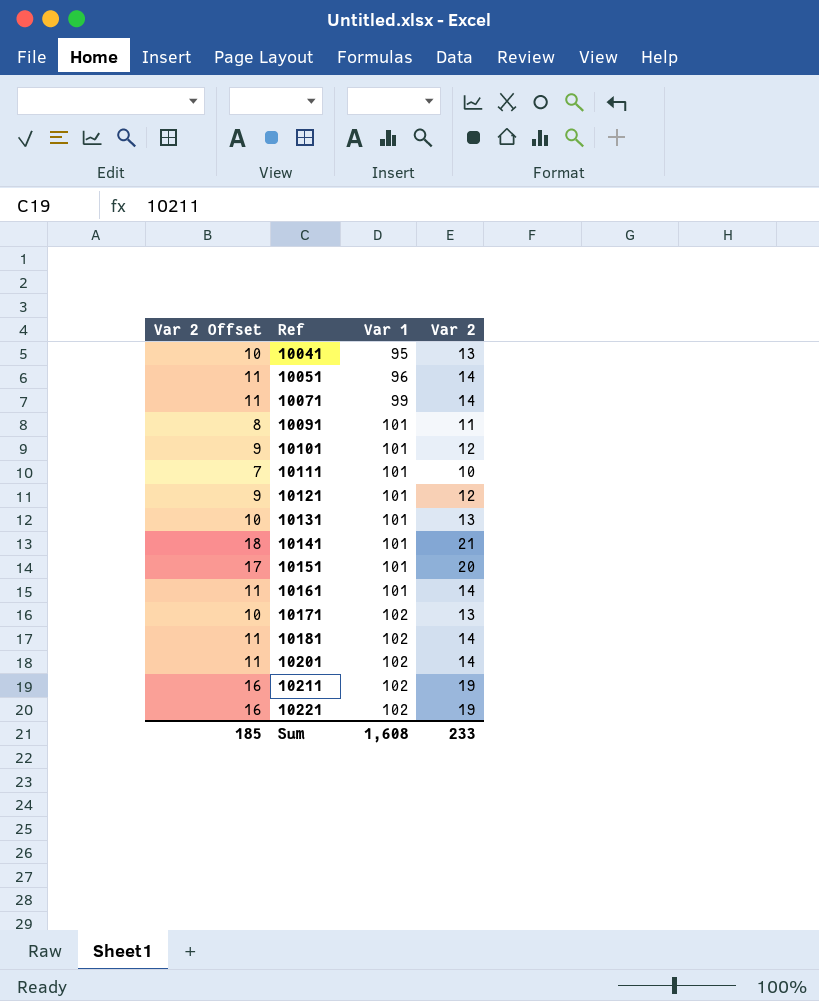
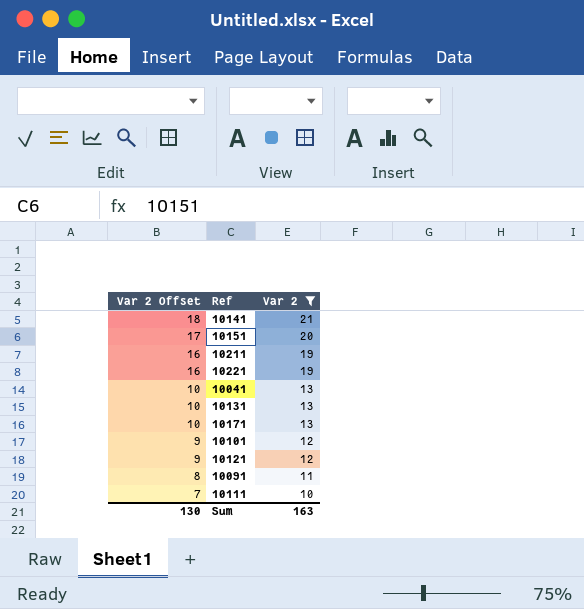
filter: none -> Var 2 != 14
row order: Ref ascending -> Var 2 Offset descending
column Var 1 | position: 3 -> none
Sum | Var 2 Offset: 185 -> 130
Sum | Var 2: 233 -> 163

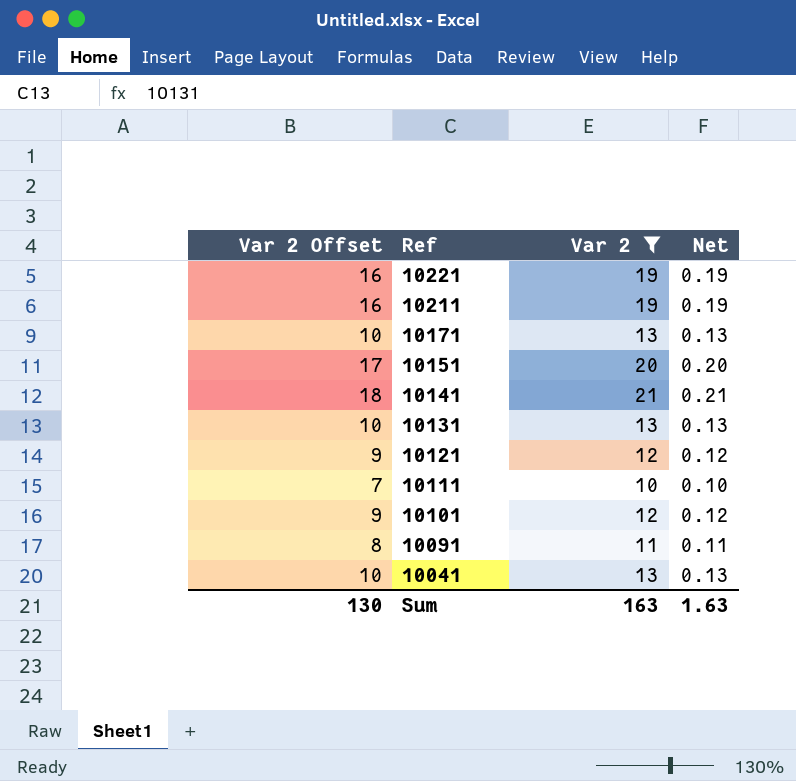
row order: Var 2 Offset descending -> Ref descending
column Net | formula: none -> [Var 2] * 0.01

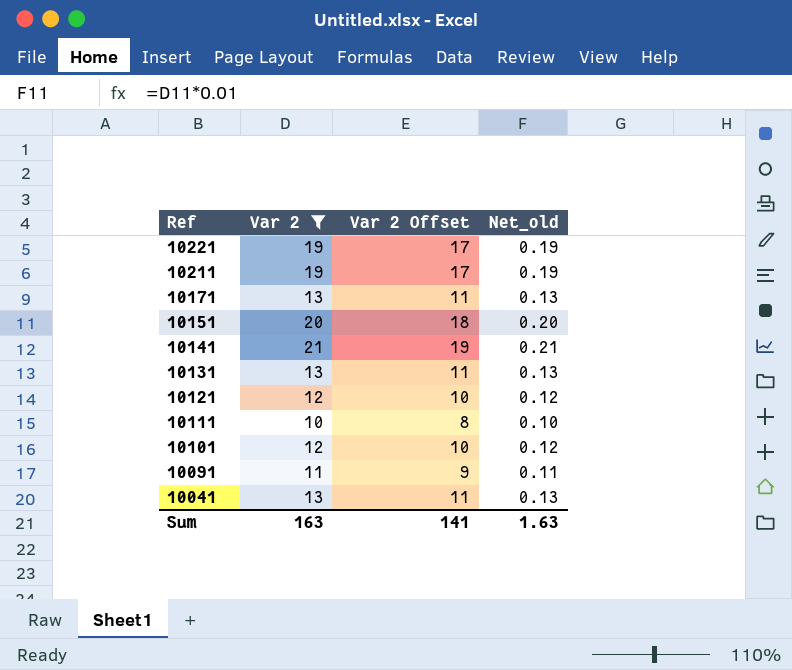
column Var 2 Offset | formula: [Var 2] - 3 -> [Var 2] - 2
column Var 2 Offset | position: 1 -> 3
column name: Net -> Net_old
Sum | Var 2 Offset: 130 -> 141

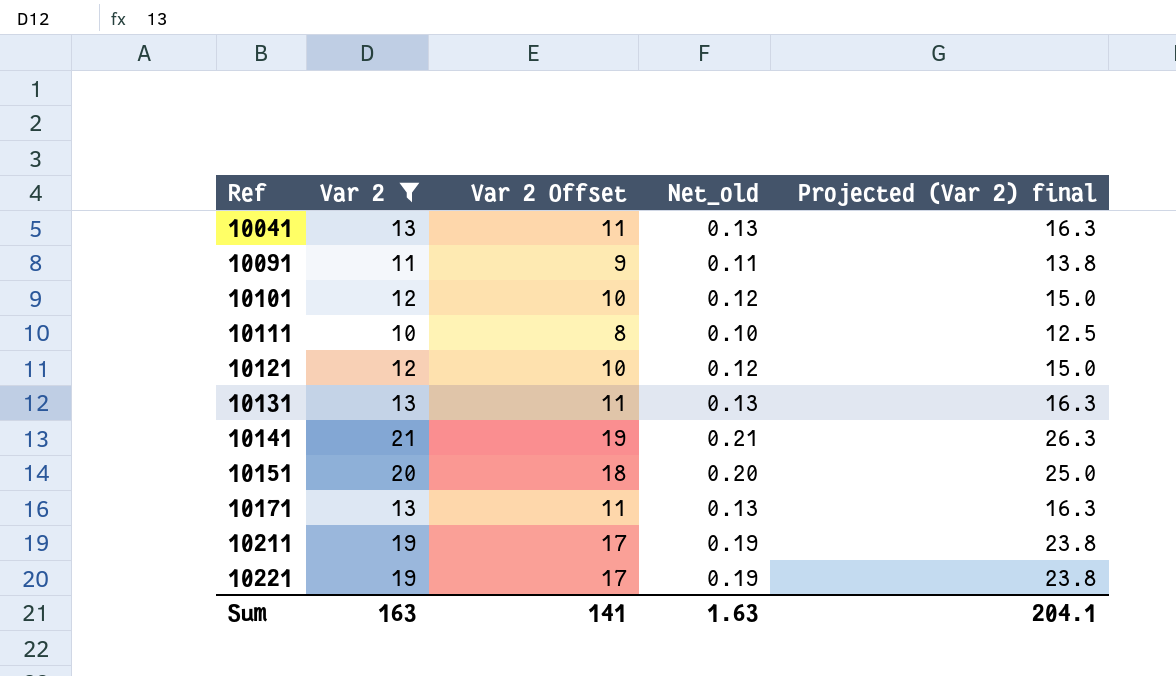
row order: Ref descending -> Ref ascending
column Projected (Var 2) final | formula: none -> [Var 2] * 1.25

